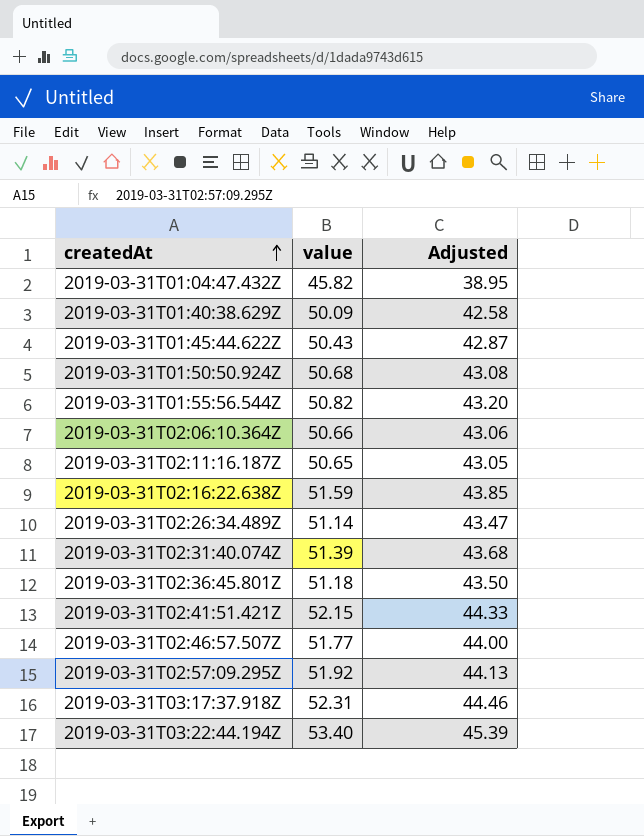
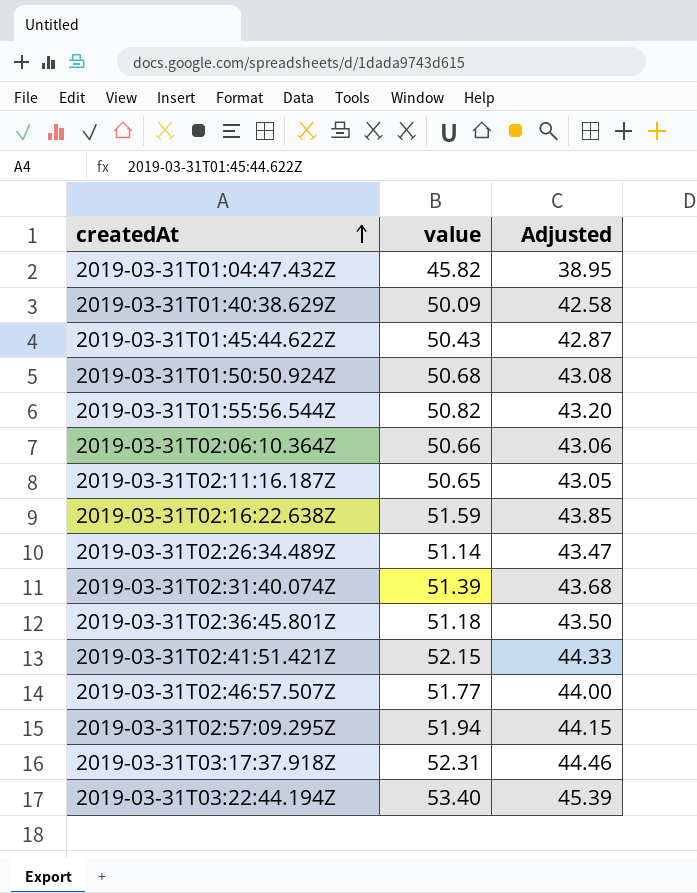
2019-03-31T02:57:09.295Z | value: 51.92 -> 51.94
2019-03-31T02:57:09.295Z | Adjusted: 44.13 -> 44.15

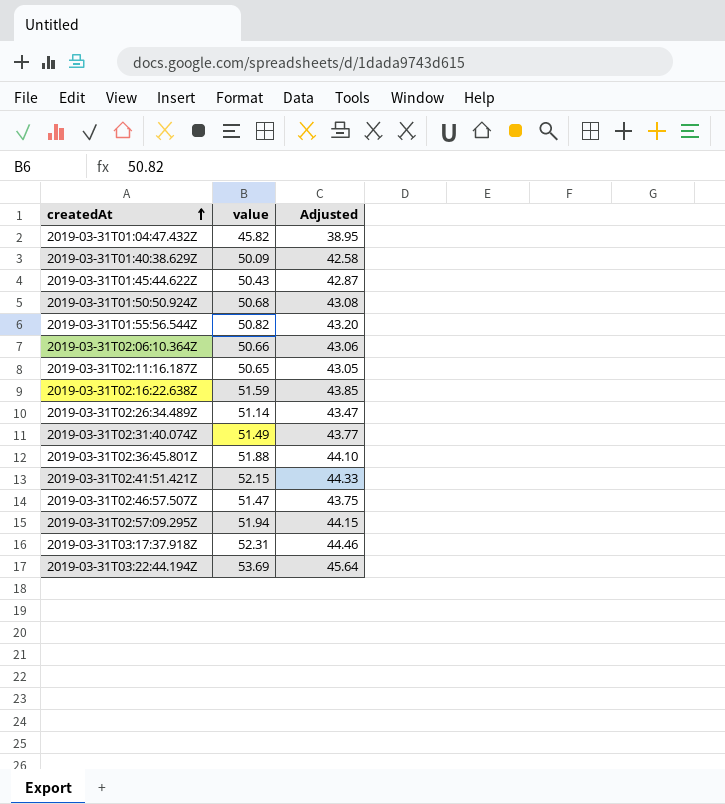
2019-03-31T02:31:40.074Z | value: 51.39 -> 51.49
2019-03-31T02:31:40.074Z | Adjusted: 43.68 -> 43.77
2019-03-31T02:36:45.801Z | value: 51.18 -> 51.88
2019-03-31T02:36:45.801Z | Adjusted: 43.50 -> 44.10
2019-03-31T02:46:57.507Z | value: 51.77 -> 51.47
2019-03-31T02:46:57.507Z | Adjusted: 44.00 -> 43.75
2019-03-31T03:22:44.194Z | value: 53.40 -> 53.69
2019-03-31T03:22:44.194Z | Adjusted: 45.39 -> 45.64

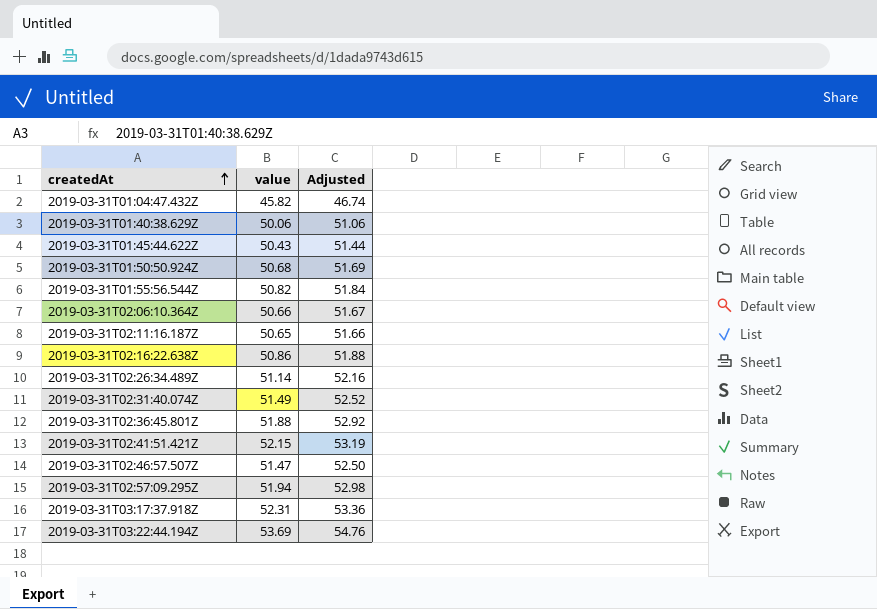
column Adjusted | formula: [value] * 0.85 -> [value] * 1.02
2019-03-31T01:40:38.629Z | value: 50.09 -> 50.06
2019-03-31T02:16:22.638Z | value: 51.59 -> 50.86

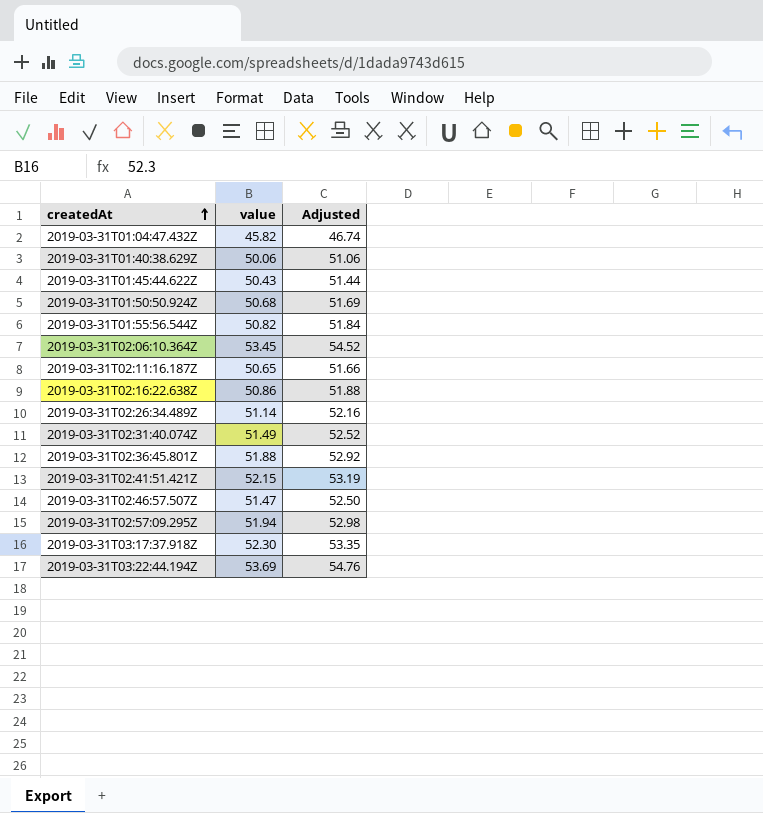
2019-03-31T02:06:10.364Z | value: 50.66 -> 53.45
2019-03-31T02:06:10.364Z | Adjusted: 51.67 -> 54.52
2019-03-31T03:17:37.918Z | value: 52.31 -> 52.30
2019-03-31T03:17:37.918Z | Adjusted: 53.36 -> 53.35

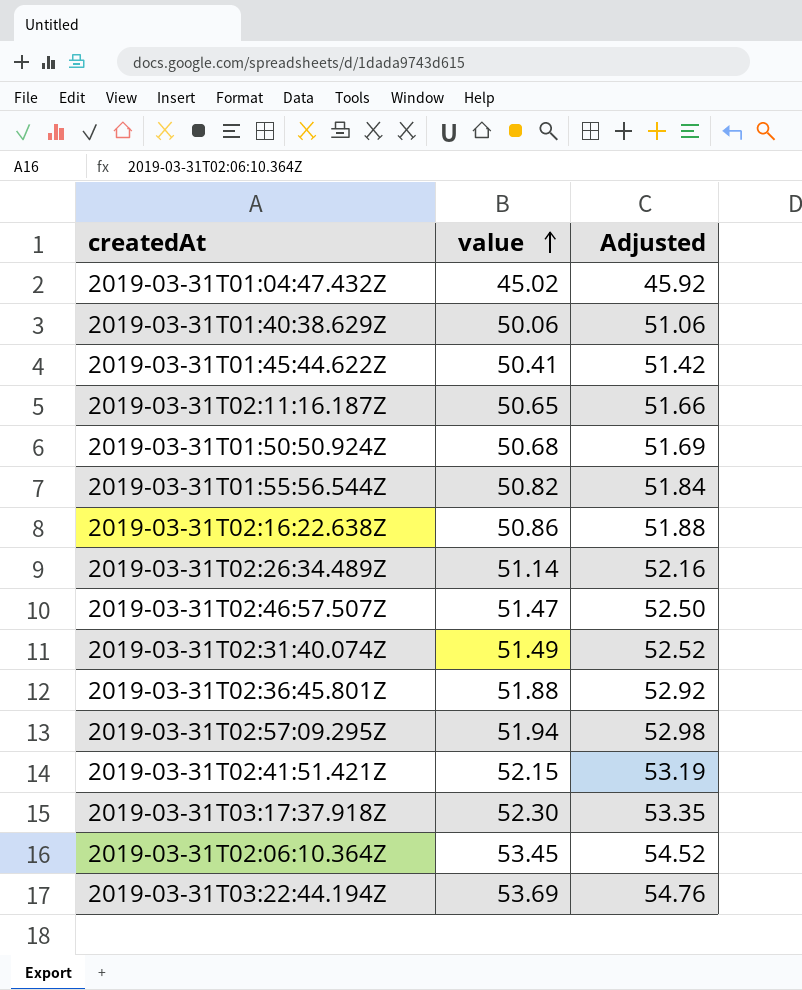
row order: createdAt ascending -> value ascending
2019-03-31T01:04:47.432Z | value: 45.82 -> 45.02
2019-03-31T01:04:47.432Z | Adjusted: 46.74 -> 45.92
2019-03-31T01:45:44.622Z | value: 50.43 -> 50.41
2019-03-31T01:45:44.622Z | Adjusted: 51.44 -> 51.42

